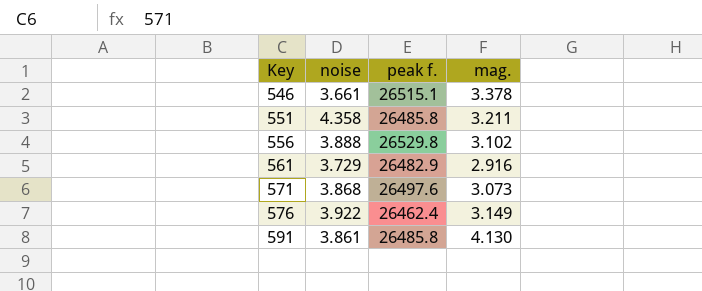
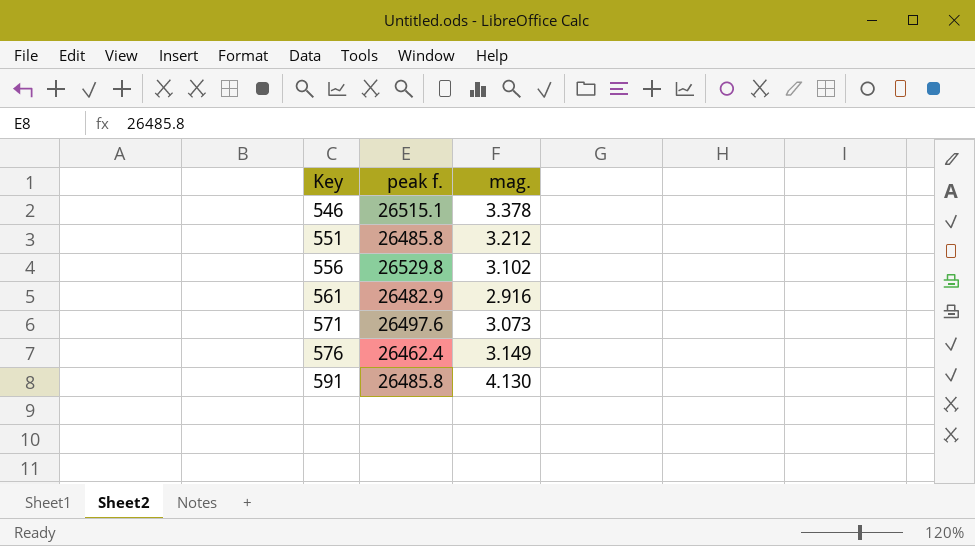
column noise | position: 2 -> none
551 | mag.: 3.211 -> 3.212

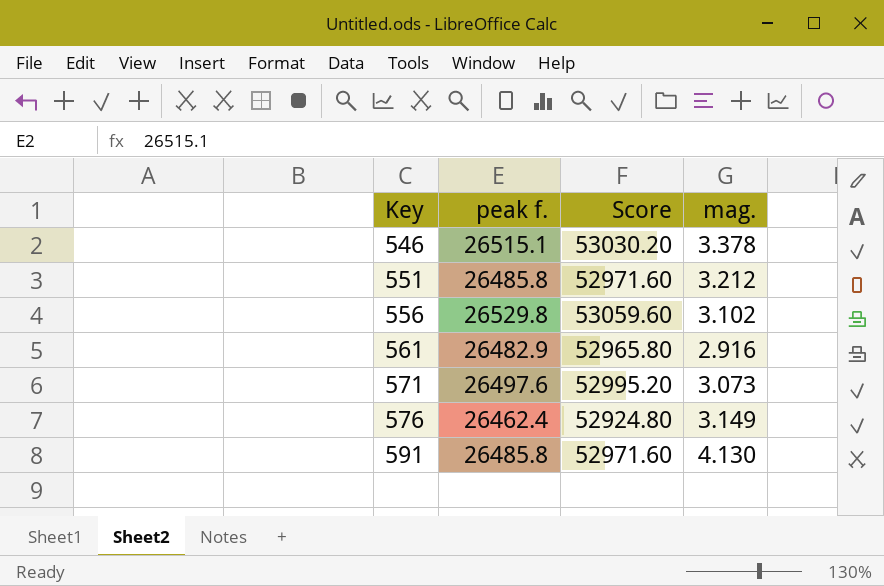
column Score | formula: none -> [peak f.] * 2

